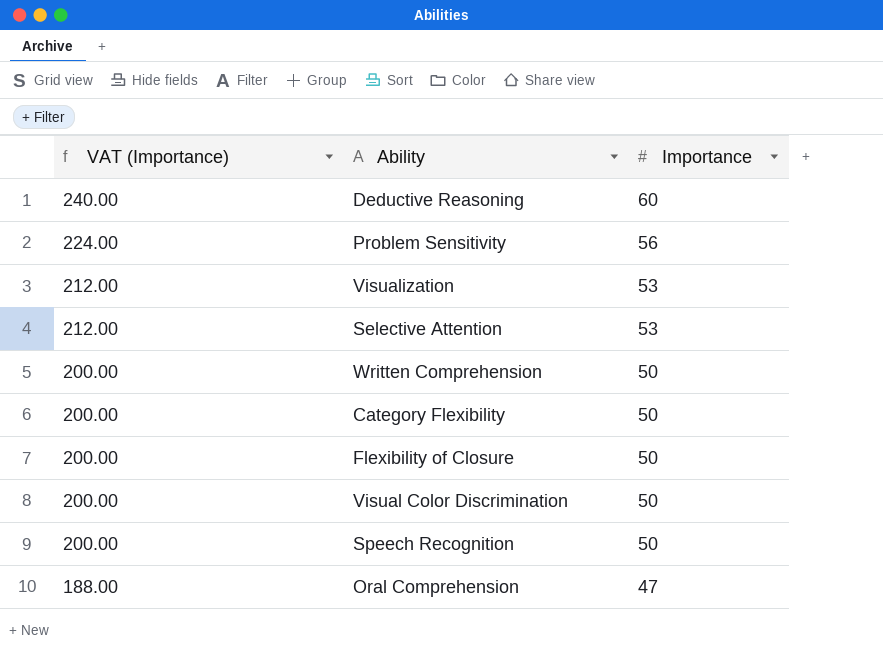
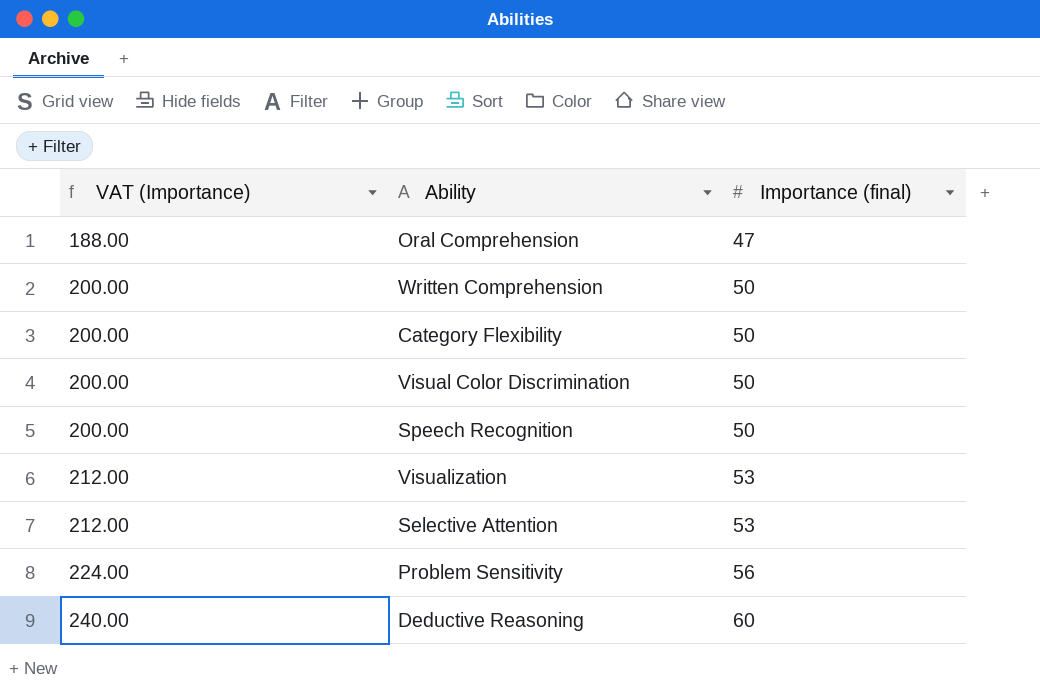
row order: VAT (Importance) descending -> VAT (Importance) ascending
column name: Importance -> Importance (final)
row Flexibility of Closure: 200.00 | 50 -> none

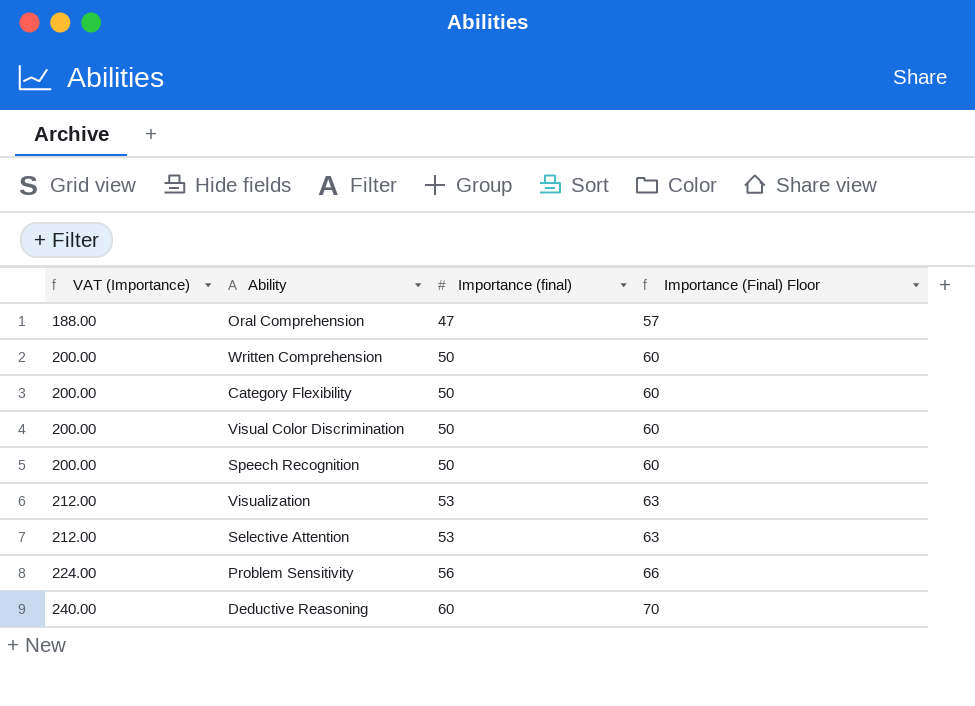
column Importance (Final) Floor | formula: none -> [Importance (final)] + 10

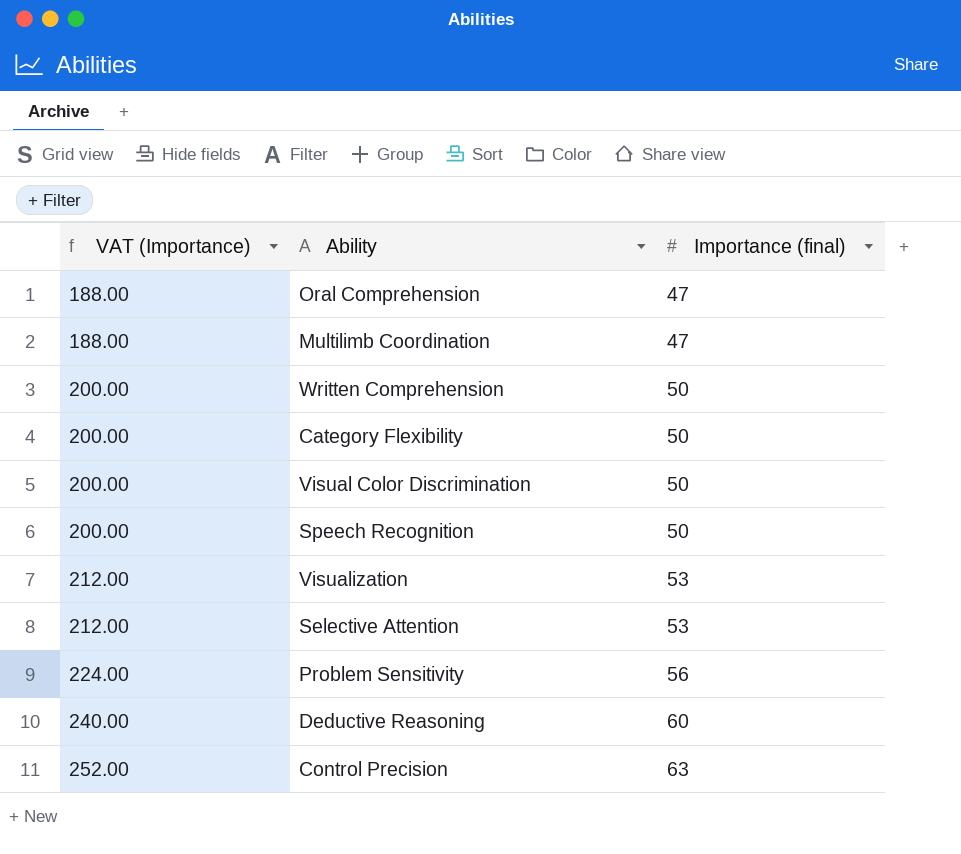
column Importance (Final) Floor | formula: [Importance (final)] + 10 -> none
row Multilimb Coordination: none -> 188.00 | 47
row Control Precision: none -> 252.00 | 63

